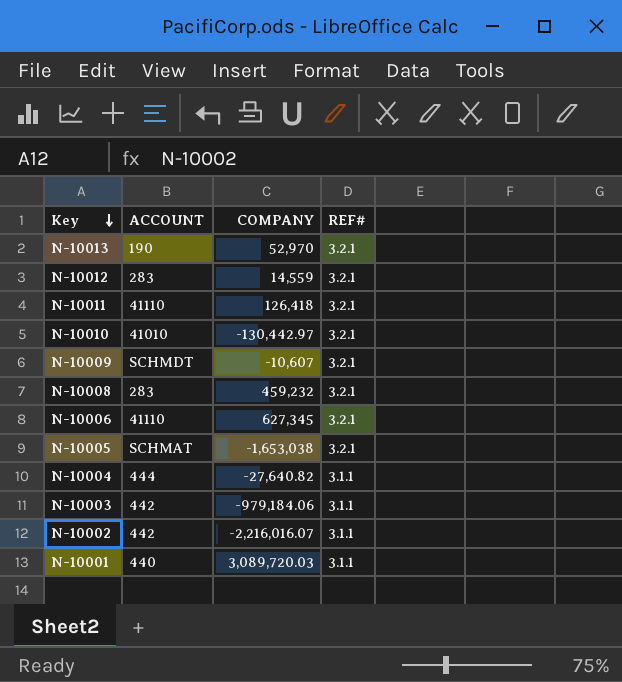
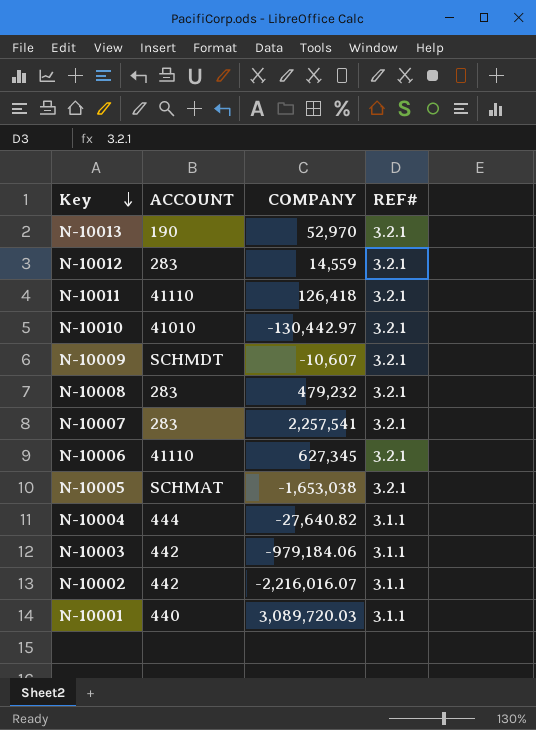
N-10008 | COMPANY: 459,232 -> 479,232
row N-10007: none -> 283 | 2,257,541 | 3.2.1

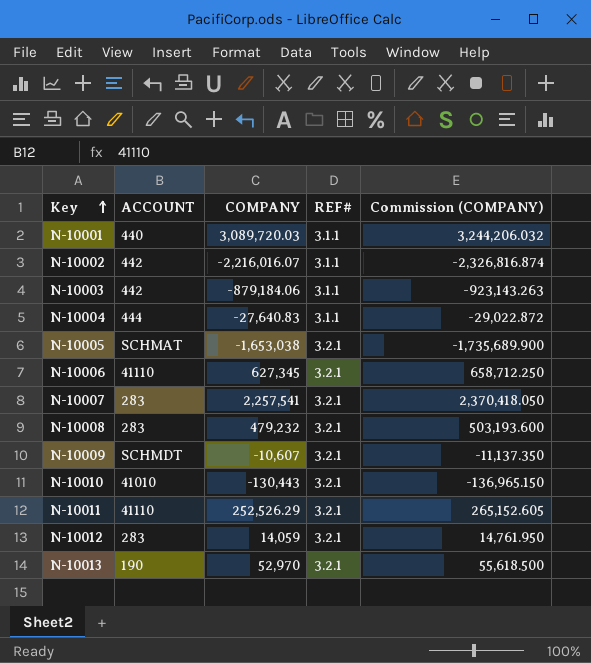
row order: Key descending -> Key ascending
column Commission (COMPANY) | formula: none -> [COMPANY] * 1.05
N-10003 | COMPANY: -979,184.06 -> -879,184.06
N-10004 | COMPANY: -27,640.82 -> -27,640.83
N-10010 | COMPANY: -130,442.97 -> -130,443
N-10011 | COMPANY: 126,418 -> 252,526.29
N-10012 | COMPANY: 14,559 -> 14,059

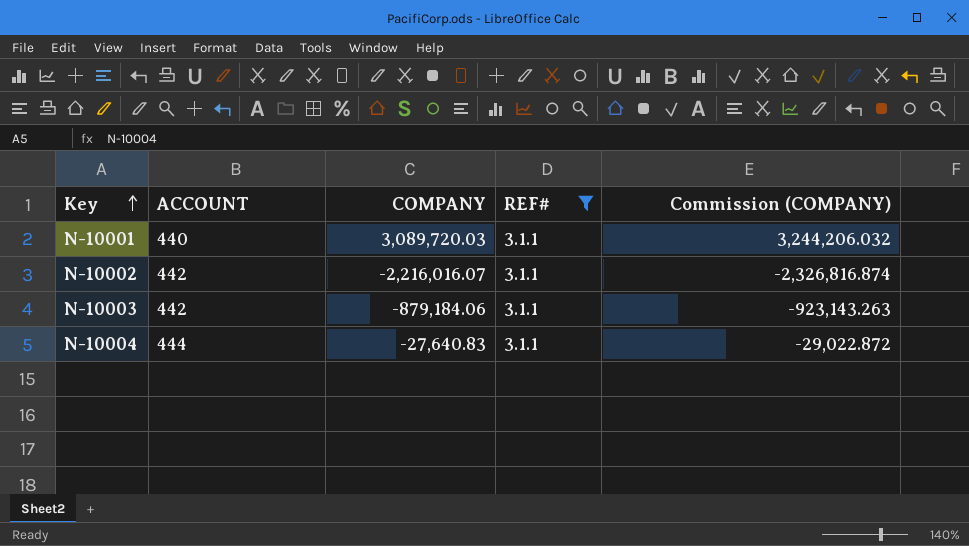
filter: none -> REF# = 3.1.1

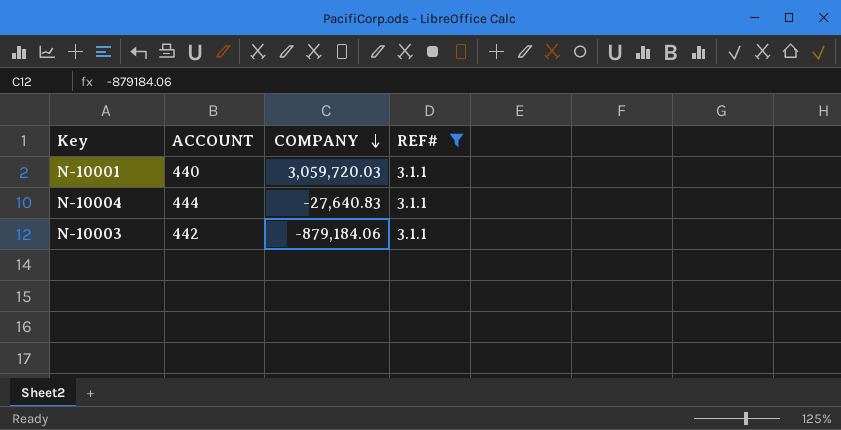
row order: Key ascending -> COMPANY descending
column Commission (COMPANY) | formula: [COMPANY] * 1.05 -> none
row N-10002: 442 | -2,216,016.07 | 3.1.1 | -2,326,816.874 -> none
N-10001 | COMPANY: 3,089,720.03 -> 3,059,720.03

